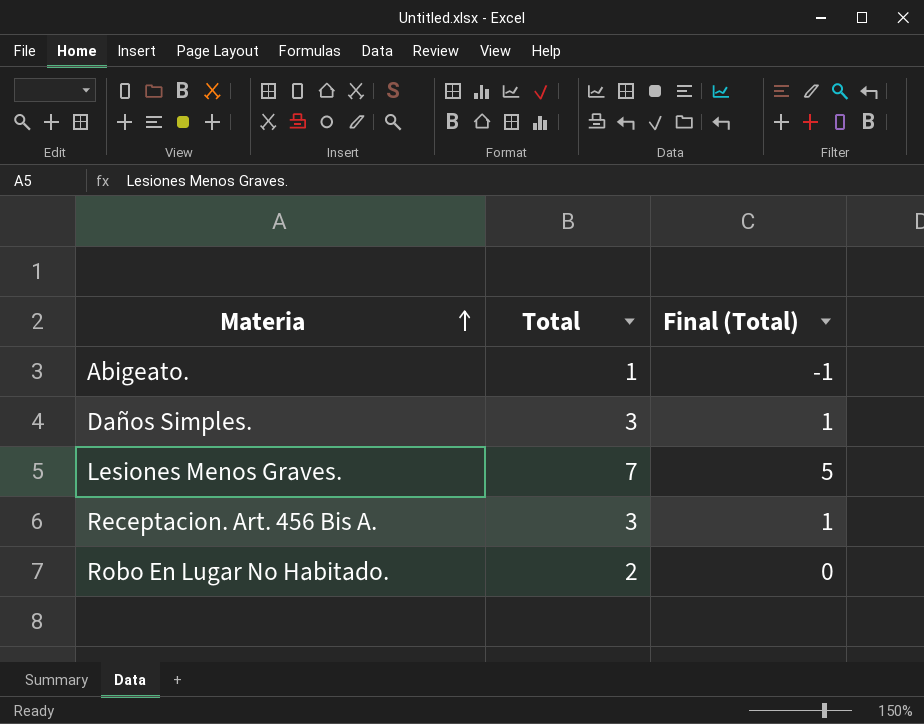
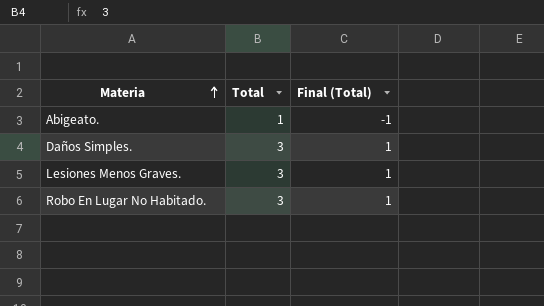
row Receptacion. Art. 456 Bis A.: 3 | 1 -> none
Lesiones Menos Graves. | Total: 7 -> 3
Lesiones Menos Graves. | Final (Total): 5 -> 1
Robo En Lugar No Habitado. | Total: 2 -> 3
Robo En Lugar No Habitado. | Final (Total): 0 -> 1

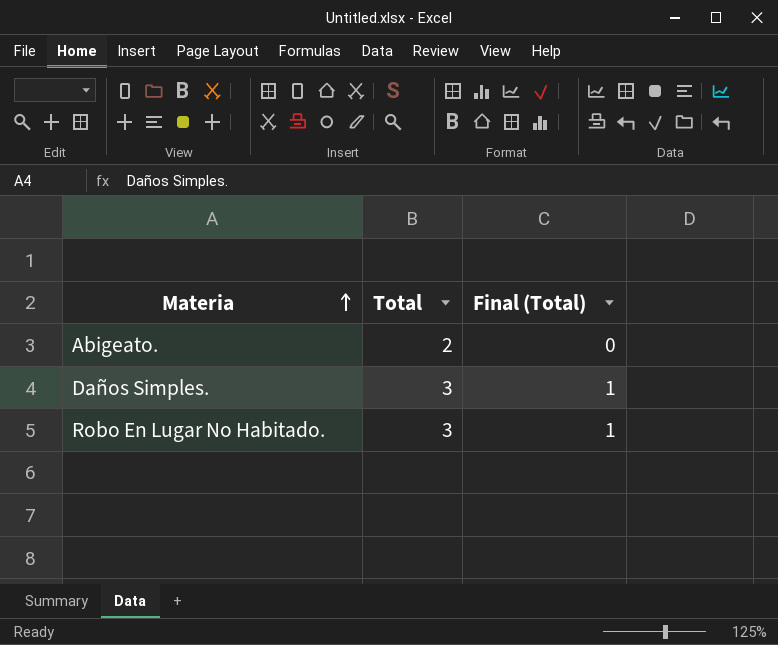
row Lesiones Menos Graves.: 3 | 1 -> none
Abigeato. | Total: 1 -> 2
Abigeato. | Final (Total): -1 -> 0

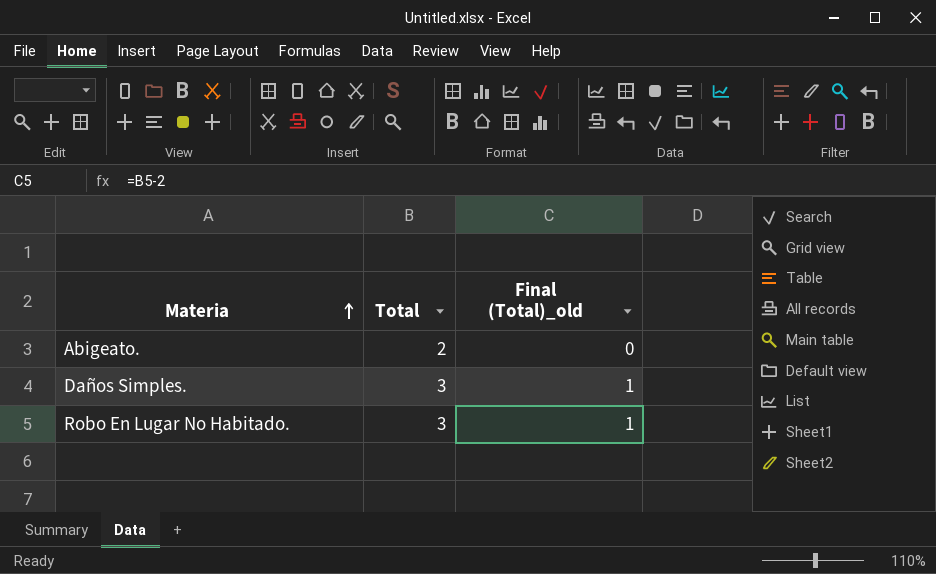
column name: Final (Total) -> Final (Total)_old

